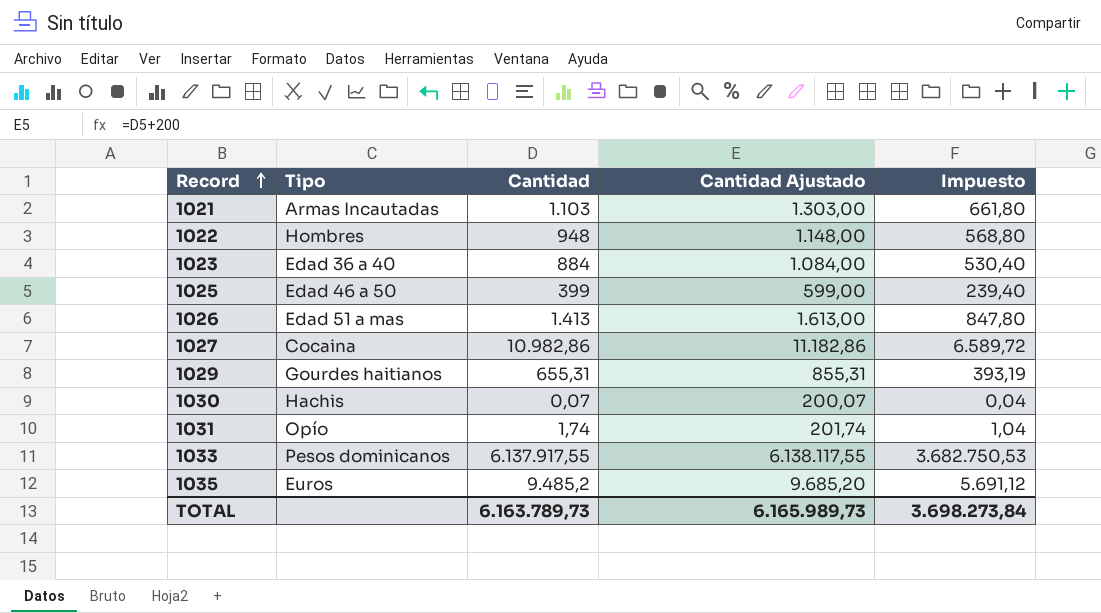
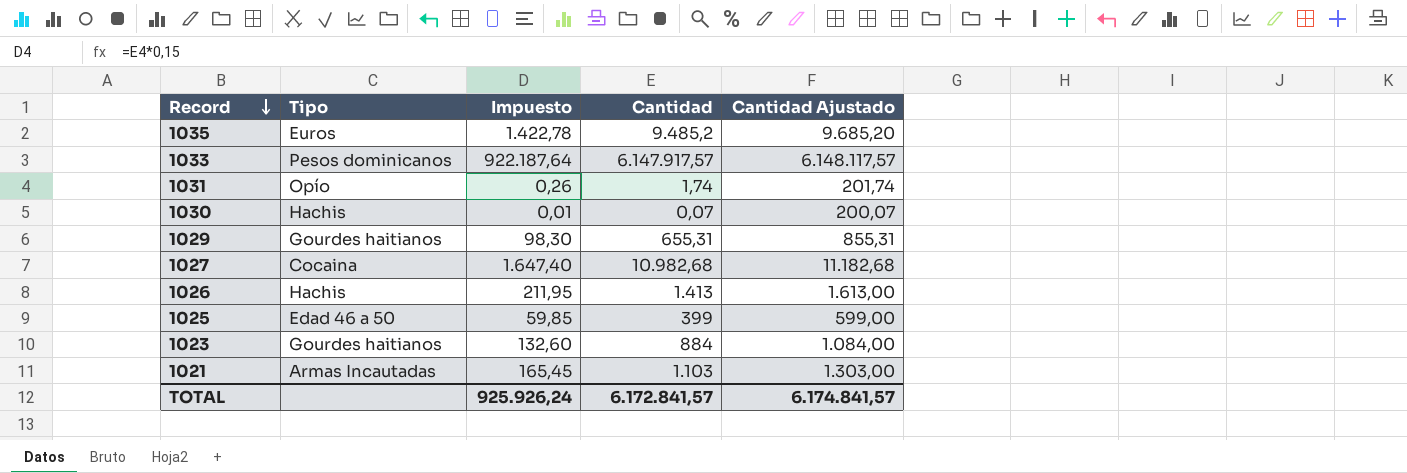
row order: Record ascending -> Record descending
column Impuesto | formula: [Cantidad] * 0,6 -> [Cantidad] * 0,15
column Impuesto | position: 5 -> 3
row 1022: Hombres | 948 | 1.148,00 | 568,80 -> none
1033 | Cantidad: 6.137.917,55 -> 6.147.917,57
1033 | Cantidad Ajustado: 6.138.117,55 -> 6.148.117,57
1027 | Cantidad: 10.982,86 -> 10.982,68
1027 | Cantidad Ajustado: 11.182,86 -> 11.182,68
1026 | Tipo: Edad 51 a mas -> Hachis
1023 | Tipo: Edad 36 a 40 -> Gourdes haitianos
TOTAL | Impuesto: 3.698.273,84 -> 925.926,24
TOTAL | Cantidad: 6.163.789,73 -> 6.172.841,57
TOTAL | Cantidad Ajustado: 6.165.989,73 -> 6.174.841,57

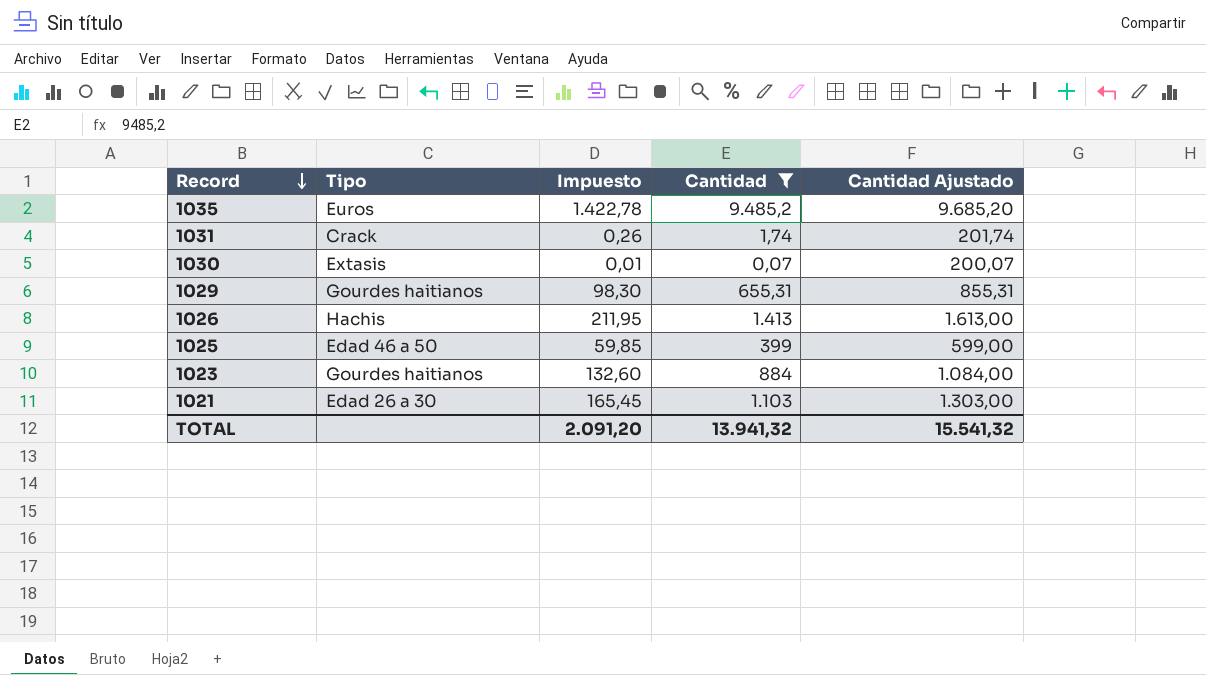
filter: none -> Cantidad <= 9.485,2
1031 | Tipo: Opío -> Crack
1030 | Tipo: Hachis -> Extasis
1021 | Tipo: Armas Incautadas -> Edad 26 a 30
TOTAL | Impuesto: 925.926,24 -> 2.091,20
TOTAL | Cantidad: 6.172.841,57 -> 13.941,32
TOTAL | Cantidad Ajustado: 6.174.841,57 -> 15.541,32

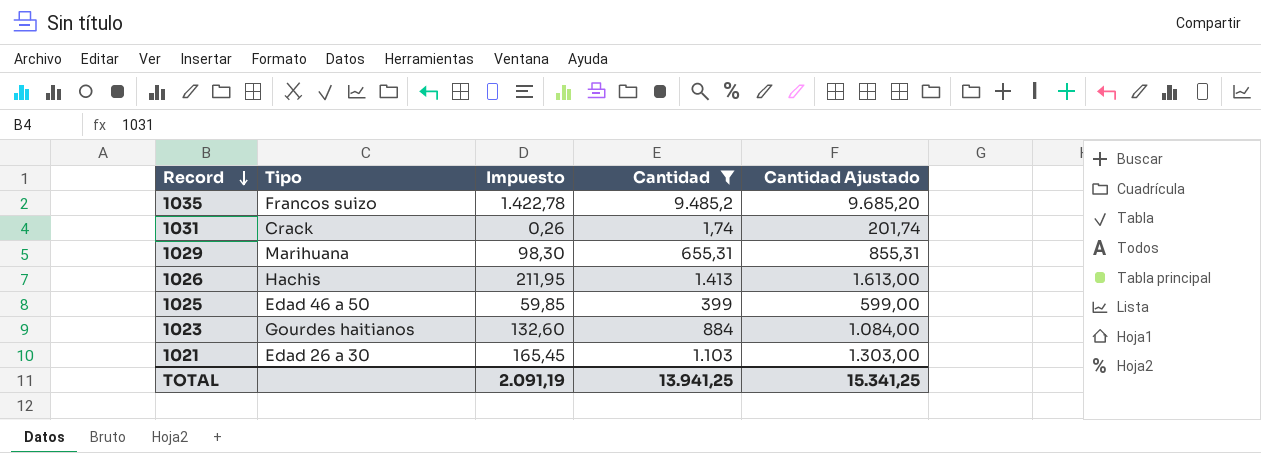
row 1030: Extasis | 0,01 | 0,07 | 200,07 -> none
1035 | Tipo: Euros -> Francos suizo
1029 | Tipo: Gourdes haitianos -> Marihuana
TOTAL | Impuesto: 2.091,20 -> 2.091,19
TOTAL | Cantidad: 13.941,32 -> 13.941,25
TOTAL | Cantidad Ajustado: 15.541,32 -> 15.341,25

